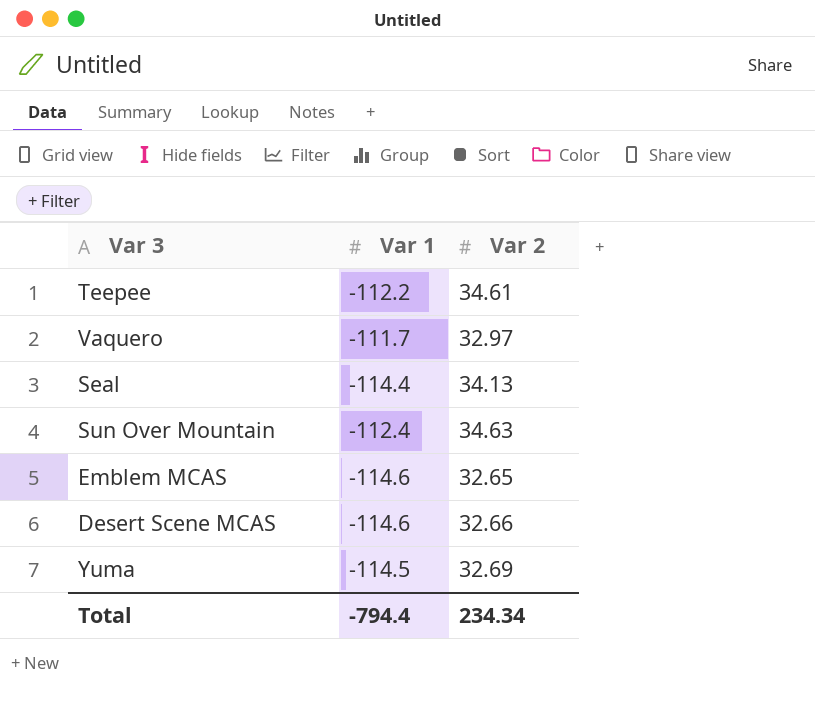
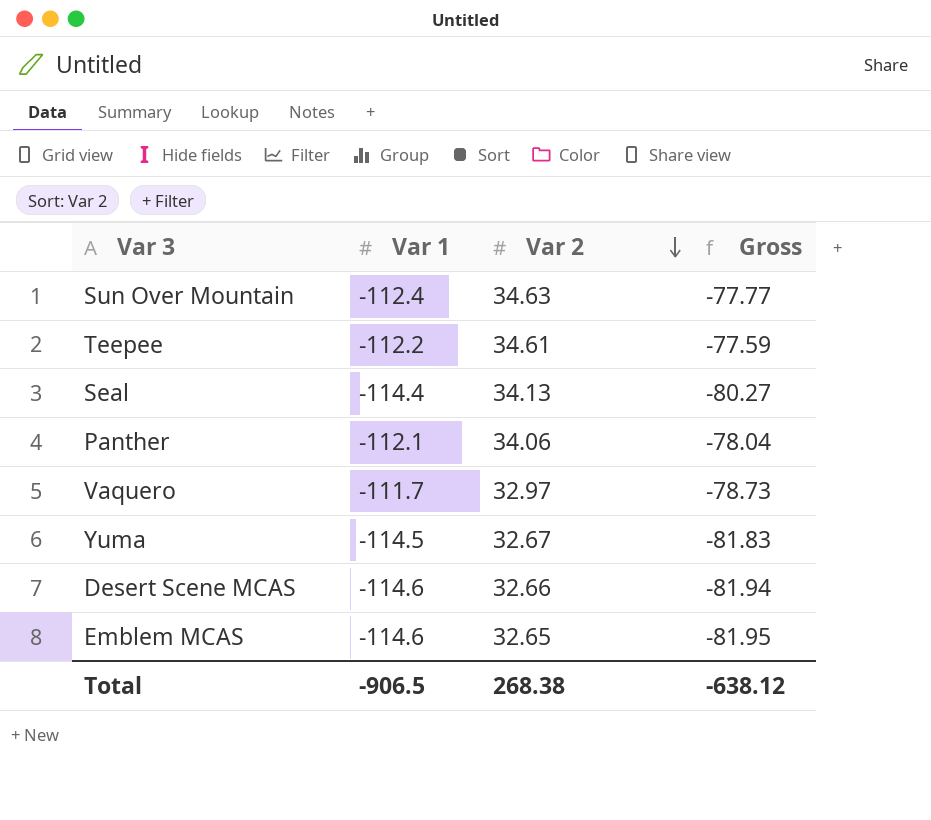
row order: none -> Var 2 descending
column Gross | formula: none -> [Var 1] + [Var 2]
row Panther: none -> -112.1 | 34.06 | -78.04
Yuma | Var 2: 32.69 -> 32.67
Total | Var 1: -794.4 -> -906.5
Total | Var 2: 234.34 -> 268.38

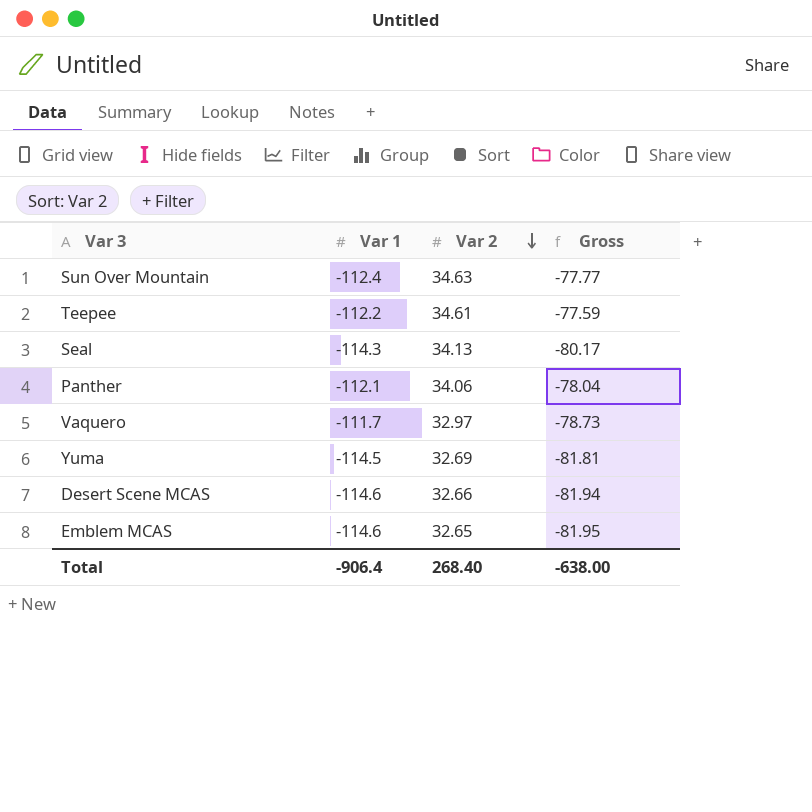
Seal | Var 1: -114.4 -> -114.3
Seal | Gross: -80.27 -> -80.17
Yuma | Var 2: 32.67 -> 32.69
Yuma | Gross: -81.83 -> -81.81
Total | Var 1: -906.5 -> -906.4
Total | Var 2: 268.38 -> 268.40
Total | Gross: -638.12 -> -638.00

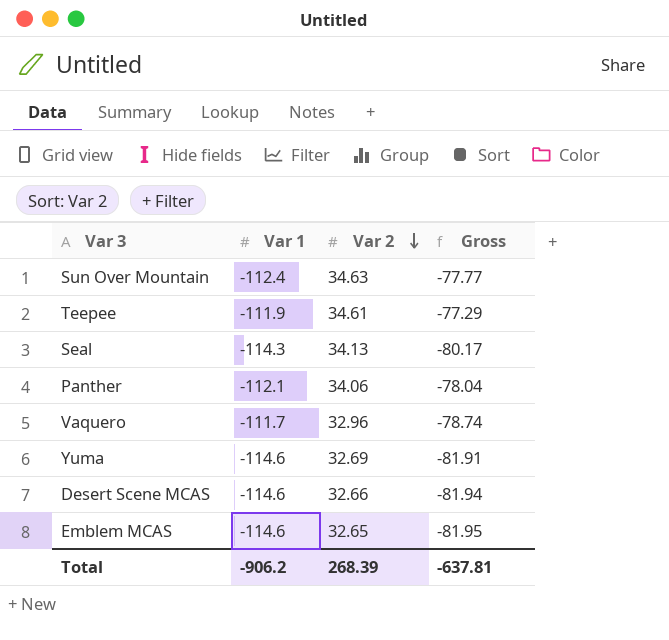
Teepee | Var 1: -112.2 -> -111.9
Teepee | Gross: -77.59 -> -77.29
Vaquero | Var 2: 32.97 -> 32.96
Vaquero | Gross: -78.73 -> -78.74
Yuma | Var 1: -114.5 -> -114.6
Yuma | Gross: -81.81 -> -81.91
Total | Var 1: -906.4 -> -906.2
Total | Var 2: 268.40 -> 268.39
Total | Gross: -638.00 -> -637.81

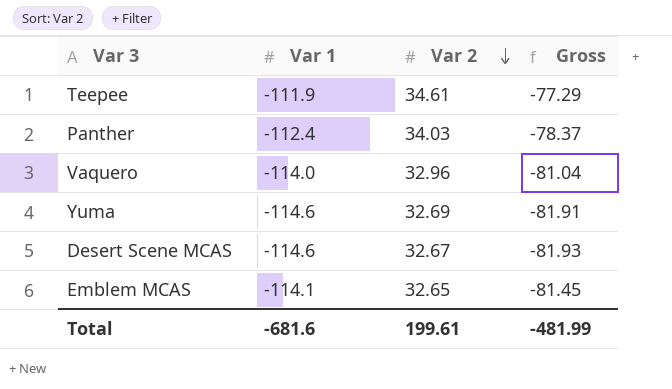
row Sun Over Mountain: -112.4 | 34.63 | -77.77 -> none
row Seal: -114.3 | 34.13 | -80.17 -> none
Panther | Var 1: -112.1 -> -112.4
Panther | Var 2: 34.06 -> 34.03
Panther | Gross: -78.04 -> -78.37
Vaquero | Var 1: -111.7 -> -114.0
Vaquero | Gross: -78.74 -> -81.04
Desert Scene MCAS | Var 2: 32.66 -> 32.67
Desert Scene MCAS | Gross: -81.94 -> -81.93
Emblem MCAS | Var 1: -114.6 -> -114.1
Emblem MCAS | Gross: -81.95 -> -81.45
Total | Var 1: -906.2 -> -681.6
Total | Var 2: 268.39 -> 199.61
Total | Gross: -637.81 -> -481.99

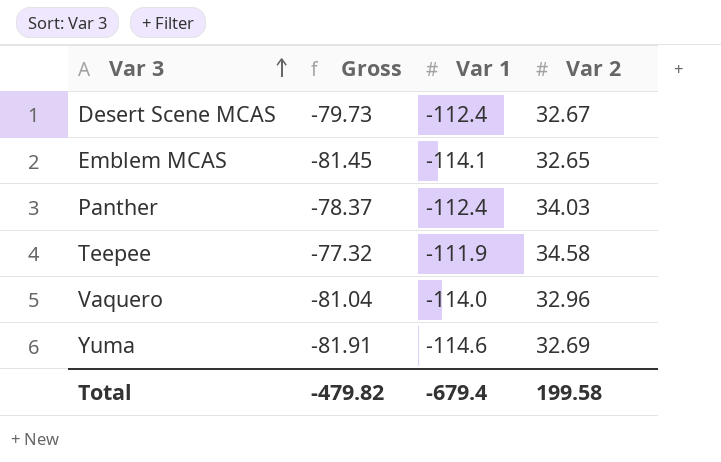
row order: Var 2 descending -> Var 3 ascending
column Gross | position: 4 -> 2
Desert Scene MCAS | Gross: -81.93 -> -79.73
Desert Scene MCAS | Var 1: -114.6 -> -112.4
Teepee | Gross: -77.29 -> -77.32
Teepee | Var 2: 34.61 -> 34.58
Total | Gross: -481.99 -> -479.82
Total | Var 1: -681.6 -> -679.4
Total | Var 2: 199.61 -> 199.58

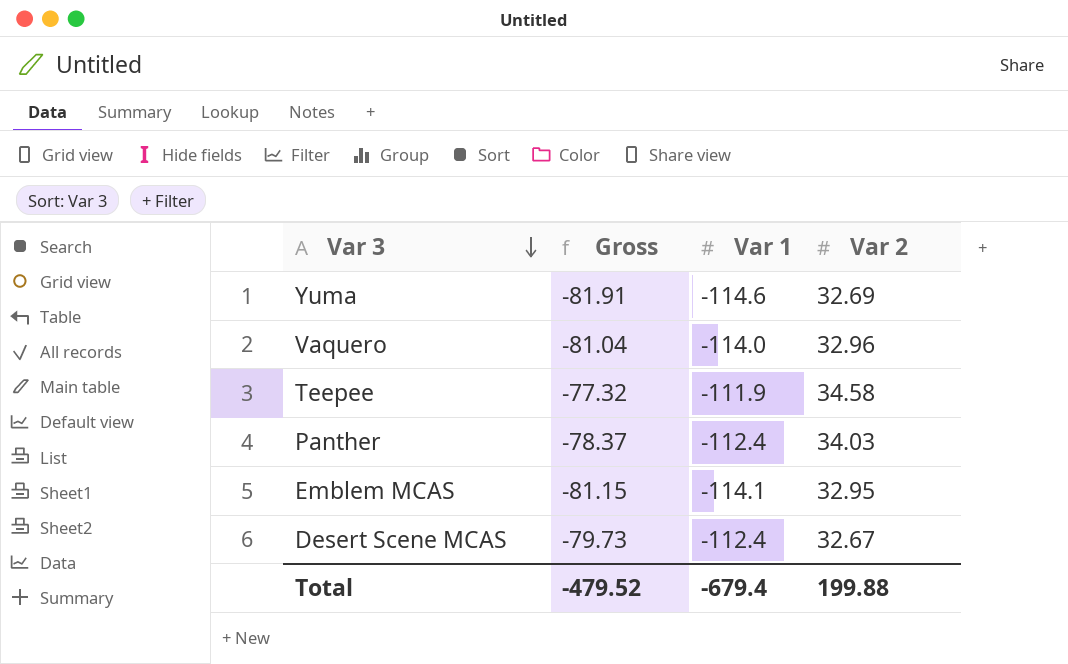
row order: Var 3 ascending -> Var 3 descending
Emblem MCAS | Gross: -81.45 -> -81.15
Emblem MCAS | Var 2: 32.65 -> 32.95
Total | Gross: -479.82 -> -479.52
Total | Var 2: 199.58 -> 199.88

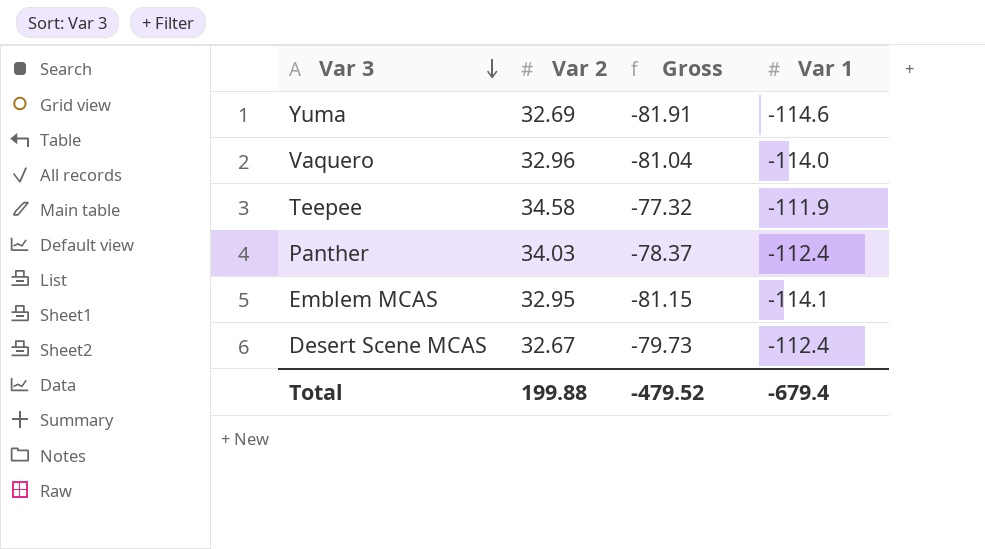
column Var 2 | position: 4 -> 2

